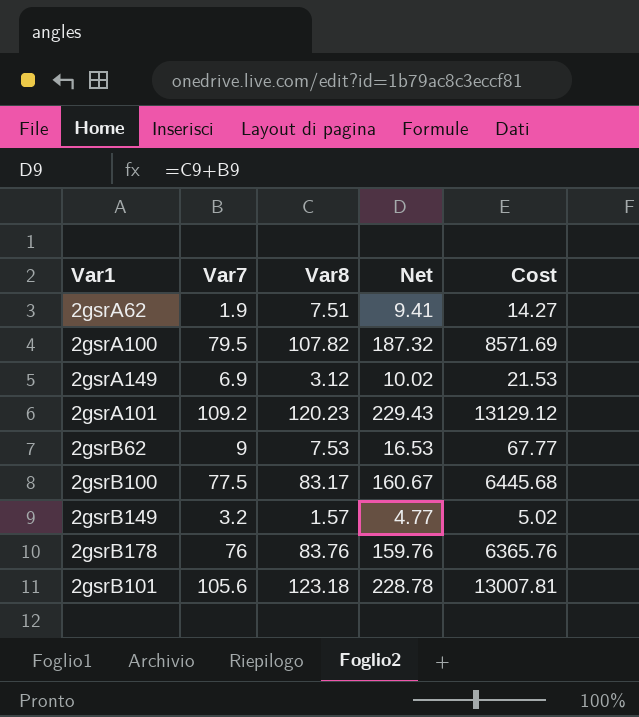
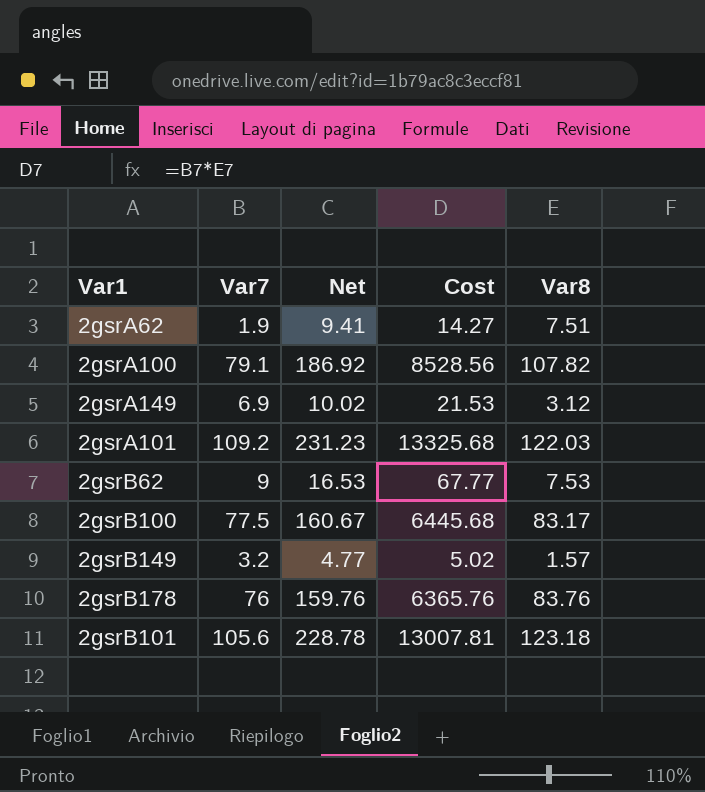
column Var8 | position: 3 -> 5
2gsrA100 | Var7: 79.5 -> 79.1
2gsrA100 | Net: 187.32 -> 186.92
2gsrA100 | Cost: 8571.69 -> 8528.56
2gsrA101 | Net: 229.43 -> 231.23
2gsrA101 | Cost: 13129.12 -> 13325.68
2gsrA101 | Var8: 120.23 -> 122.03

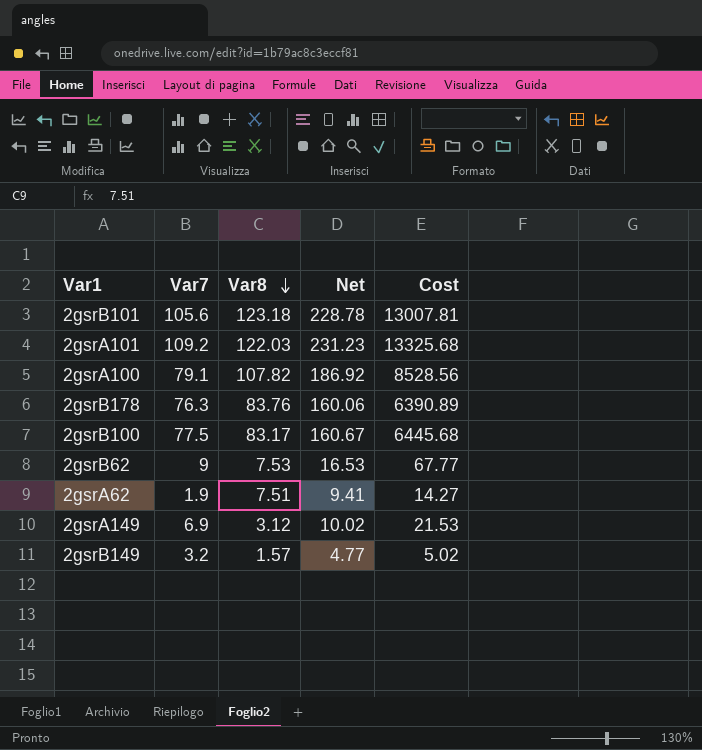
row order: none -> Var8 descending
column Var8 | position: 5 -> 3
2gsrB178 | Var7: 76 -> 76.3
2gsrB178 | Net: 159.76 -> 160.06
2gsrB178 | Cost: 6365.76 -> 6390.89

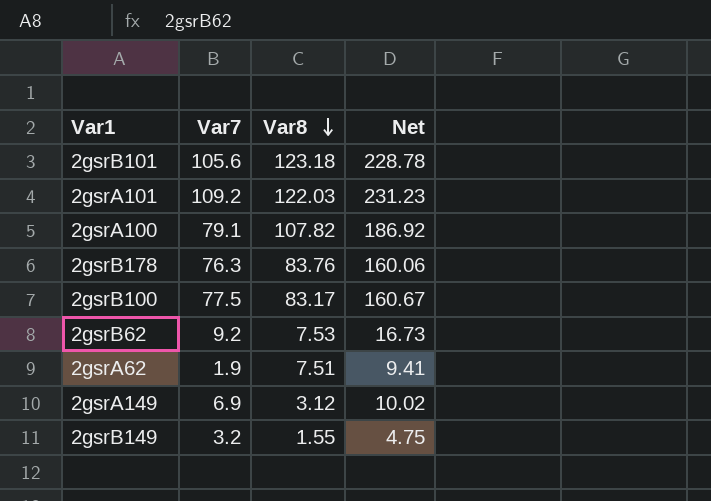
column Cost | formula: [Var7] * [Var8] -> none
2gsrB62 | Var7: 9 -> 9.2
2gsrB62 | Net: 16.53 -> 16.73
2gsrB149 | Var8: 1.57 -> 1.55
2gsrB149 | Net: 4.77 -> 4.75

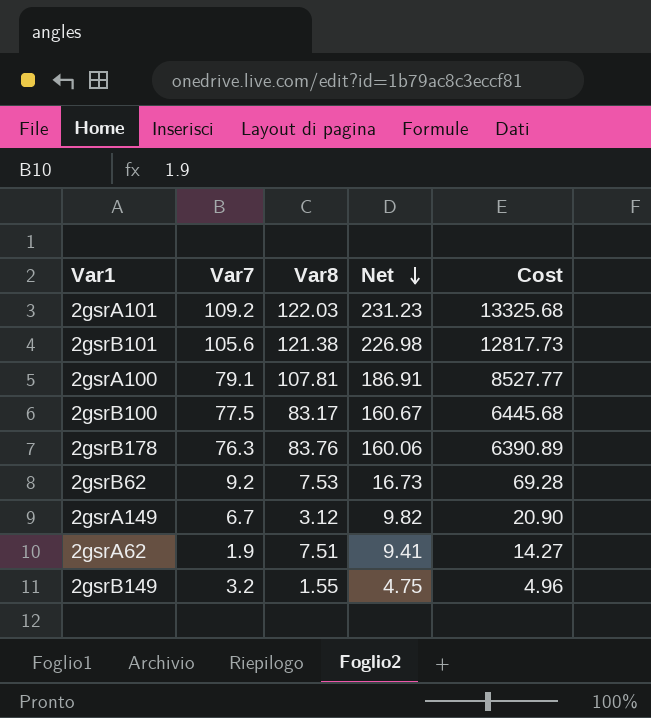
row order: Var8 descending -> Net descending
column Cost | formula: none -> [Var7] * [Var8]
2gsrB101 | Var8: 123.18 -> 121.38
2gsrB101 | Net: 228.78 -> 226.98
2gsrA100 | Var8: 107.82 -> 107.81
2gsrA100 | Net: 186.92 -> 186.91
2gsrA149 | Var7: 6.9 -> 6.7
2gsrA149 | Net: 10.02 -> 9.82

